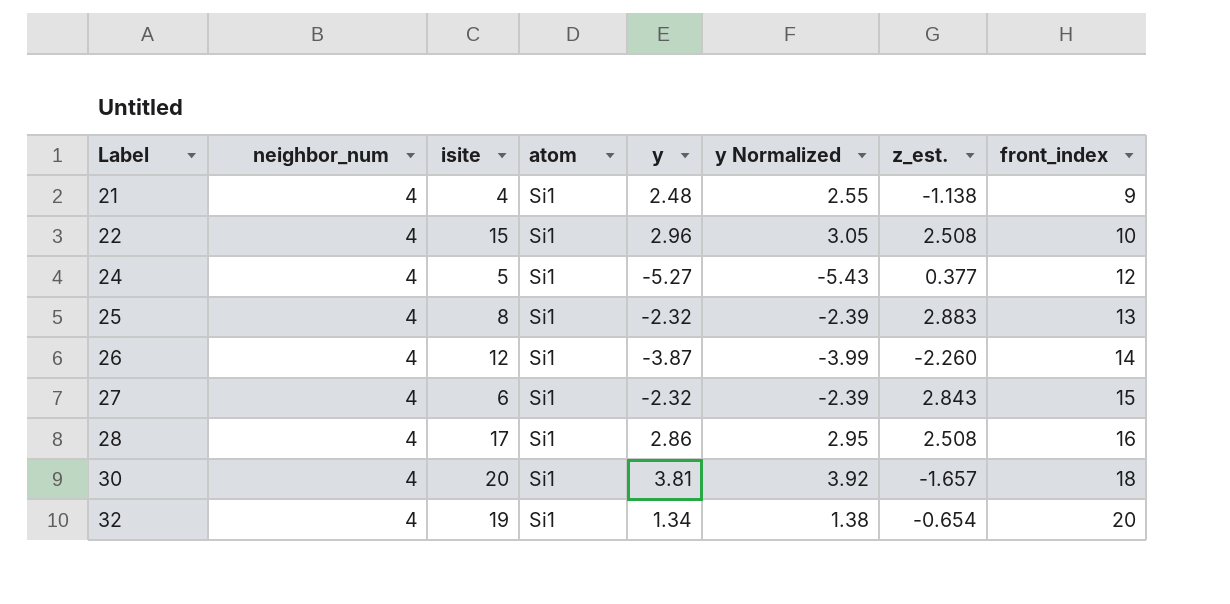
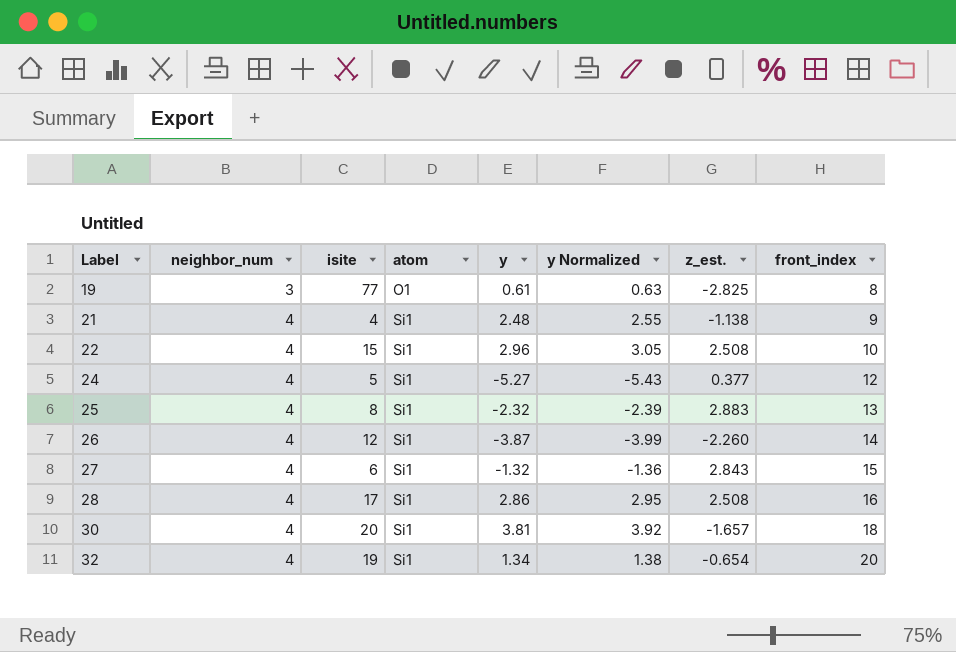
row 19: none -> 3 | 77 | O1 | 0.61 | 0.63 | -2.825 | 8
27 | y: -2.32 -> -1.32
27 | y Normalized: -2.39 -> -1.36

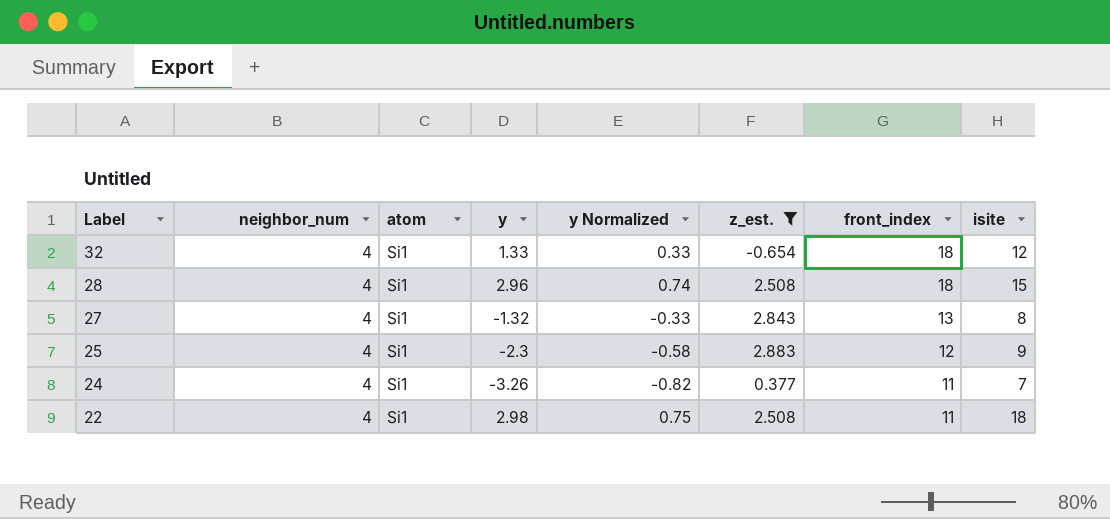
filter: none -> z_est. >= -0.654
row order: Label ascending -> Label descending
column y Normalized | formula: [y] * 1.03 -> [y] * 0.25
column isite | position: 3 -> 8
32 | y: 1.34 -> 1.33
32 | front_index: 20 -> 18
32 | isite: 19 -> 12
28 | y: 2.86 -> 2.96
28 | front_index: 16 -> 18
28 | isite: 17 -> 15
27 | front_index: 15 -> 13
27 | isite: 6 -> 8
25 | y: -2.32 -> -2.3
25 | front_index: 13 -> 12
25 | isite: 8 -> 9
24 | y: -5.27 -> -3.26
24 | front_index: 12 -> 11
24 | isite: 5 -> 7
22 | y: 2.96 -> 2.98
22 | front_index: 10 -> 11
22 | isite: 15 -> 18

